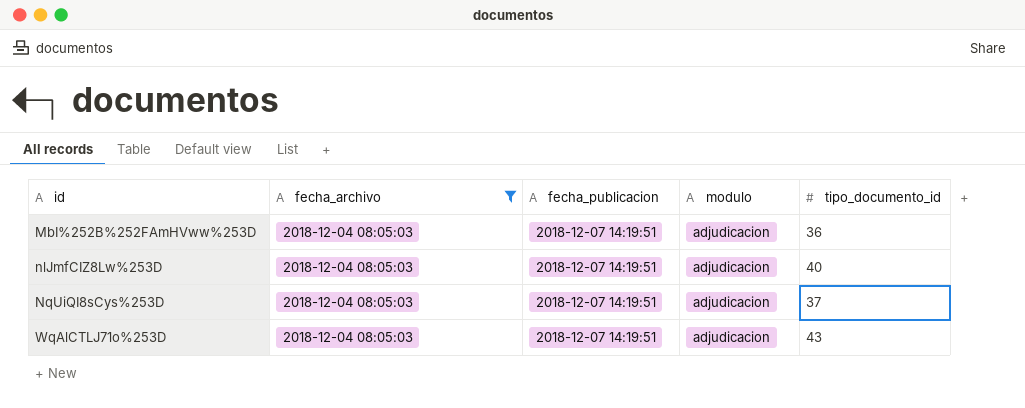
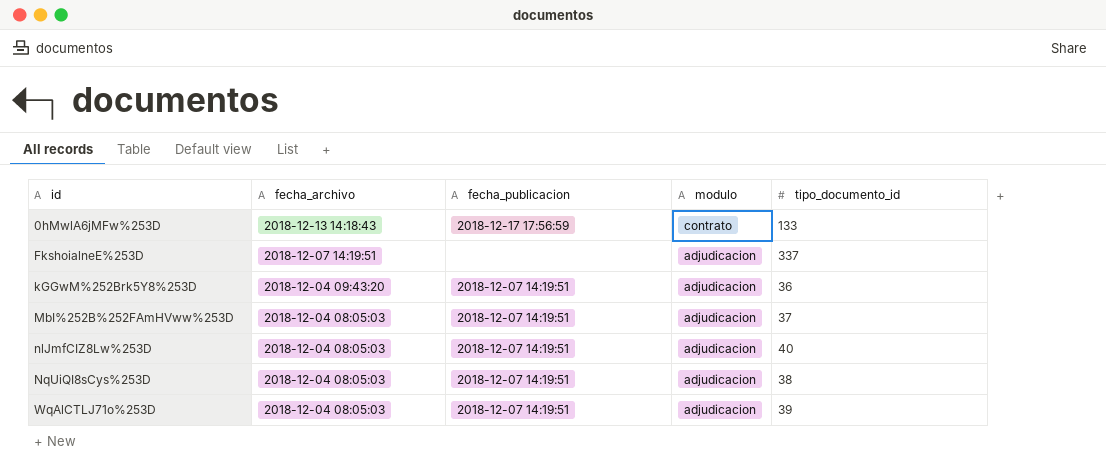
filter: fecha_archivo = 2018-12-04 08:05:03 -> none
MbI%252B%252FAmHVww%253D | tipo_documento_id: 36 -> 37
NqUiQI8sCys%253D | tipo_documento_id: 37 -> 38
WqAlCTLJ71o%253D | tipo_documento_id: 43 -> 39

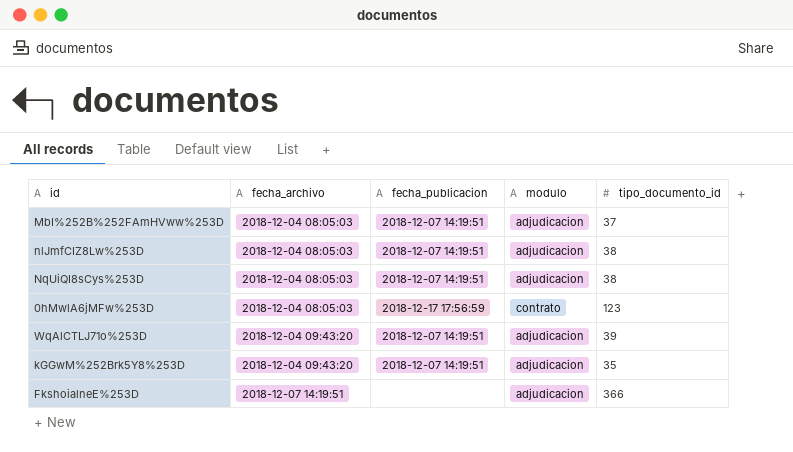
row order: id ascending -> fecha_archivo ascending
nlJmfCIZ8Lw%253D | tipo_documento_id: 40 -> 38
0hMwlA6jMFw%253D | fecha_archivo: 2018-12-13 14:18:43 -> 2018-12-04 08:05:03
0hMwlA6jMFw%253D | tipo_documento_id: 133 -> 123
WqAlCTLJ71o%253D | fecha_archivo: 2018-12-04 08:05:03 -> 2018-12-04 09:43:20
kGGwM%252Brk5Y8%253D | tipo_documento_id: 36 -> 35
FkshoialneE%253D | tipo_documento_id: 337 -> 366

